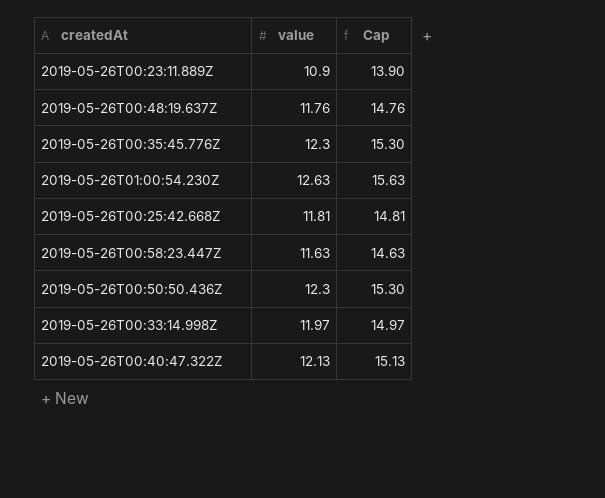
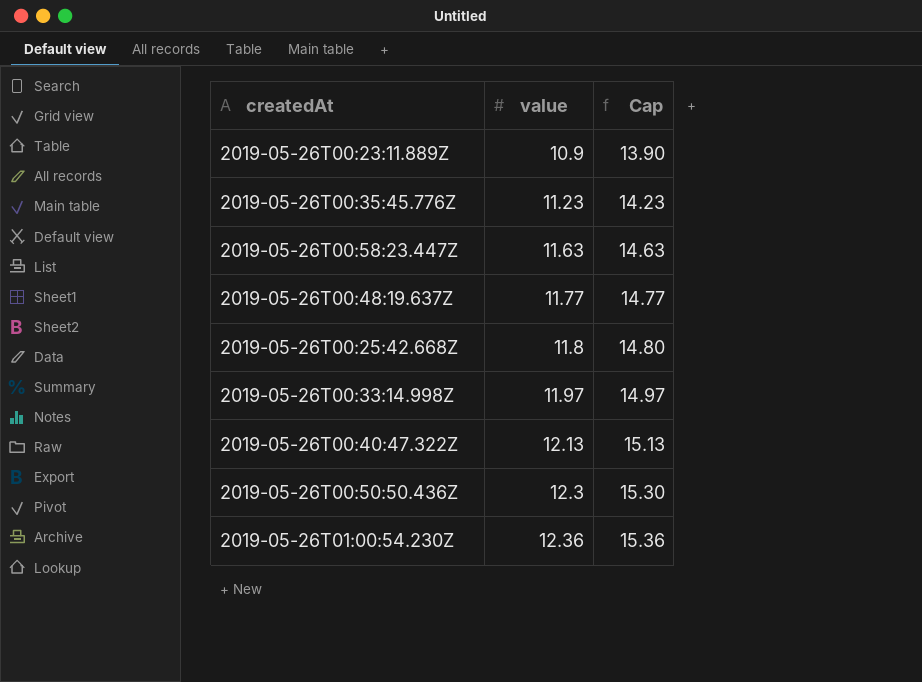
row order: none -> value ascending
2019-05-26T00:35:45.776Z | value: 12.3 -> 11.23
2019-05-26T00:35:45.776Z | Cap: 15.30 -> 14.23
2019-05-26T00:48:19.637Z | value: 11.76 -> 11.77
2019-05-26T00:48:19.637Z | Cap: 14.76 -> 14.77
2019-05-26T00:25:42.668Z | value: 11.81 -> 11.8
2019-05-26T00:25:42.668Z | Cap: 14.81 -> 14.80
2019-05-26T01:00:54.230Z | value: 12.63 -> 12.36
2019-05-26T01:00:54.230Z | Cap: 15.63 -> 15.36

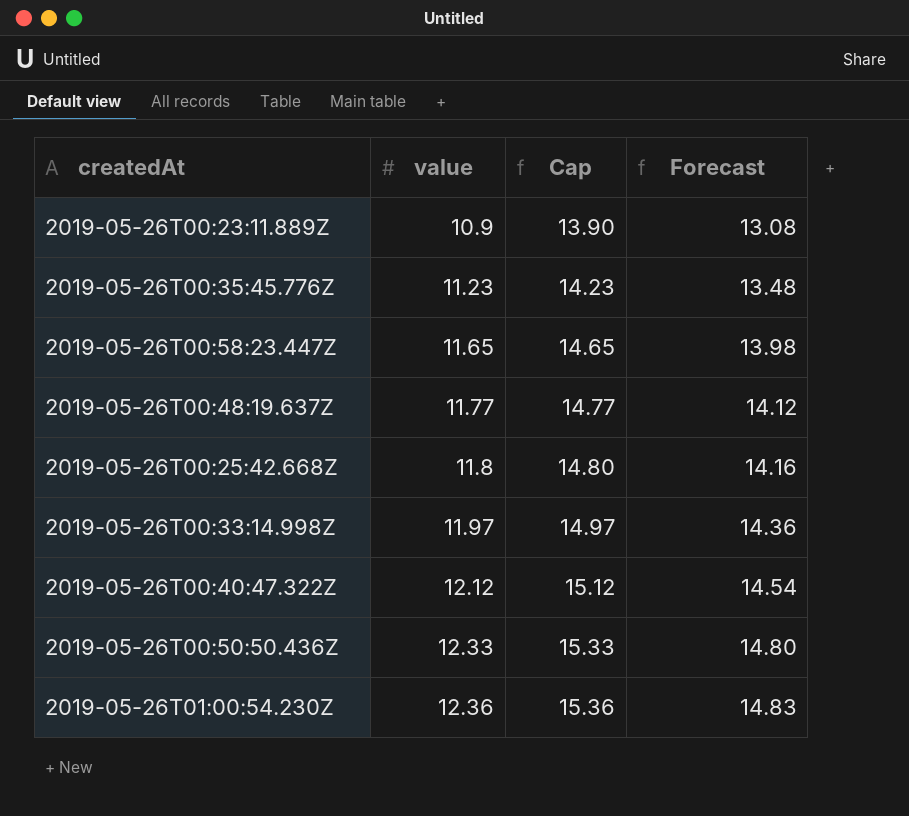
column Forecast | formula: none -> [value] * 1.2
2019-05-26T00:58:23.447Z | value: 11.63 -> 11.65
2019-05-26T00:58:23.447Z | Cap: 14.63 -> 14.65
2019-05-26T00:40:47.322Z | value: 12.13 -> 12.12
2019-05-26T00:40:47.322Z | Cap: 15.13 -> 15.12
2019-05-26T00:50:50.436Z | value: 12.3 -> 12.33
2019-05-26T00:50:50.436Z | Cap: 15.30 -> 15.33

